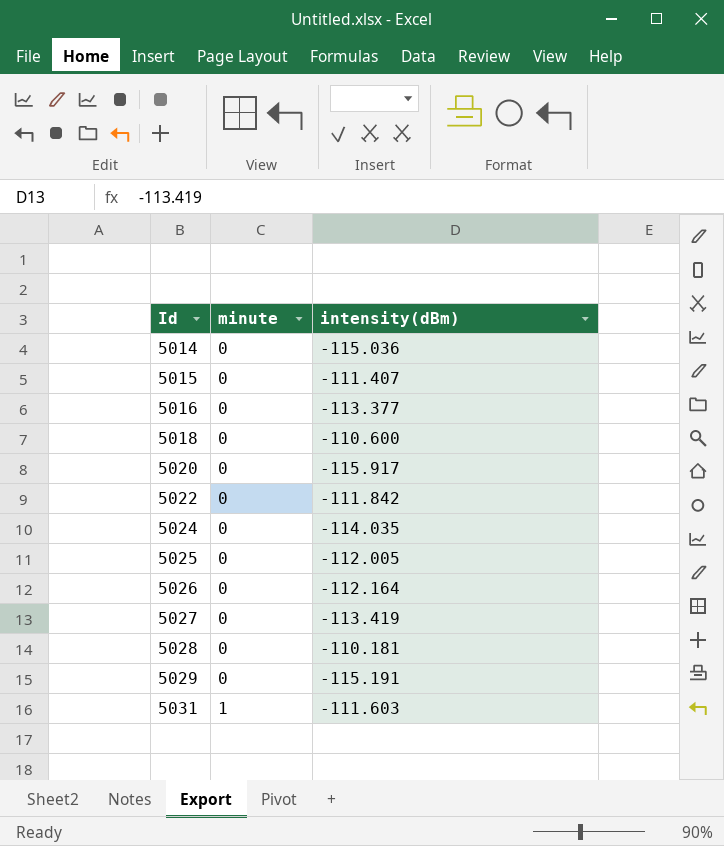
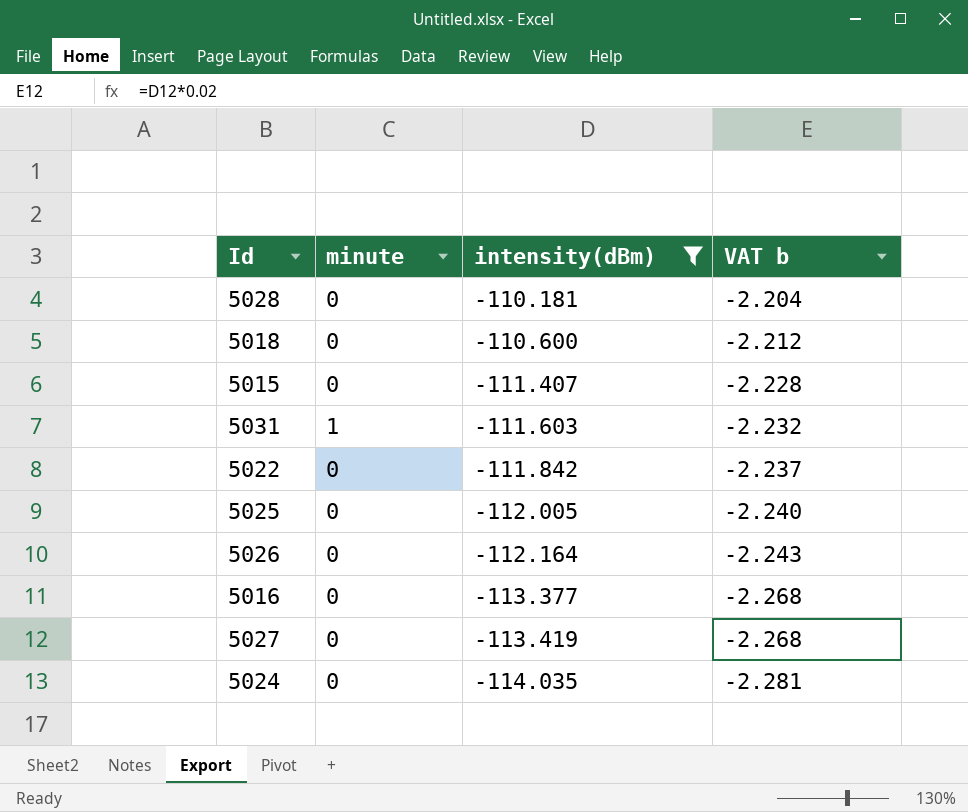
filter: none -> intensity(dBm) >= -114.035
row order: Id ascending -> intensity(dBm) descending
column VAT b | formula: none -> [intensity(dBm)] * 0.02

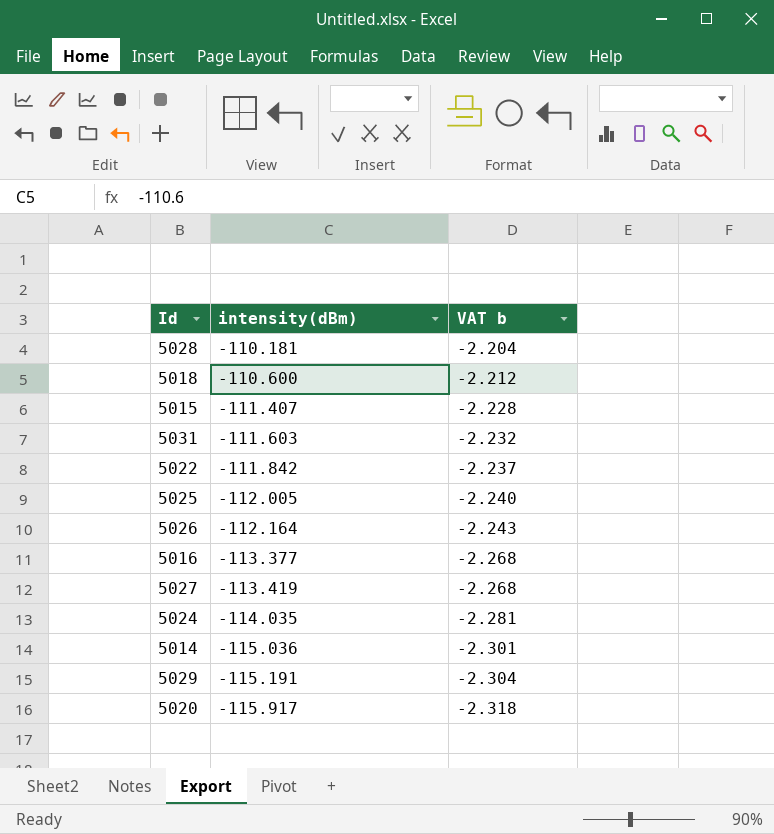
filter: intensity(dBm) >= -114.035 -> none
column minute | position: 2 -> none

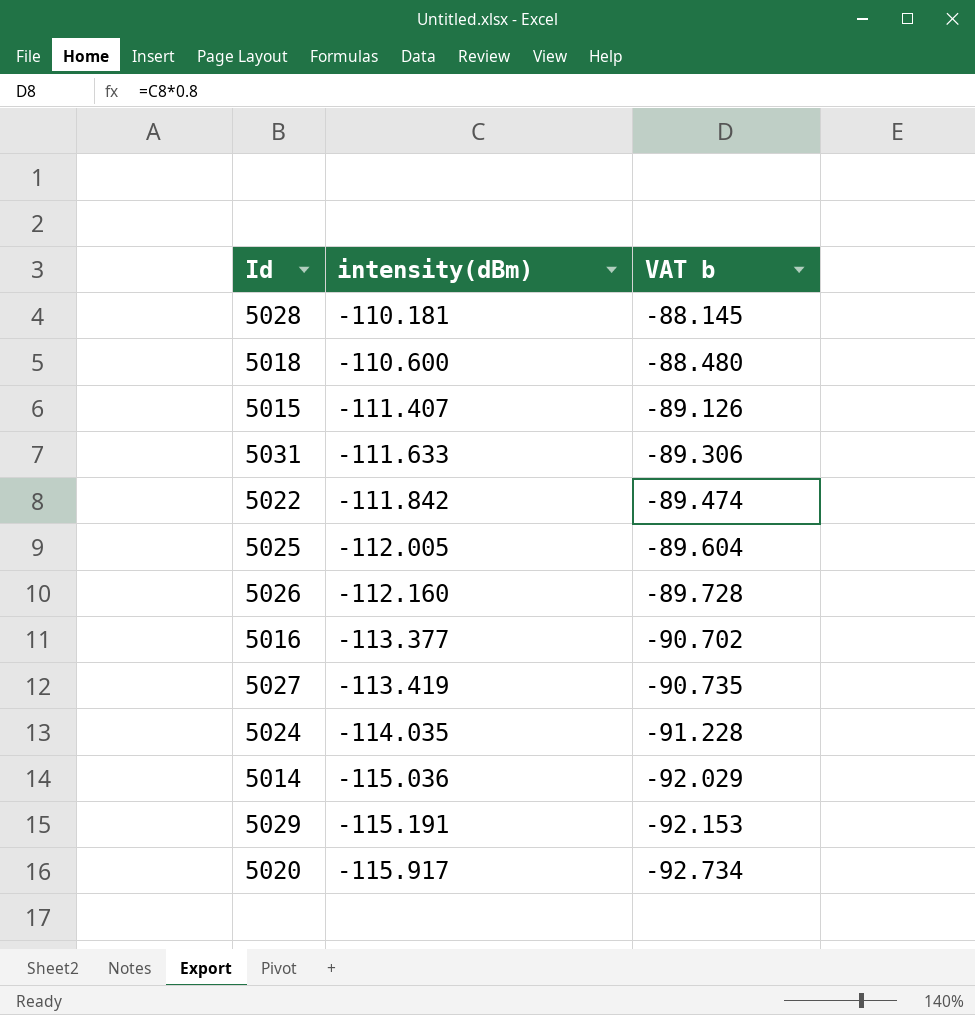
column VAT b | formula: [intensity(dBm)] * 0.02 -> [intensity(dBm)] * 0.8
5031 | intensity(dBm): -111.603 -> -111.633
5026 | intensity(dBm): -112.164 -> -112.160

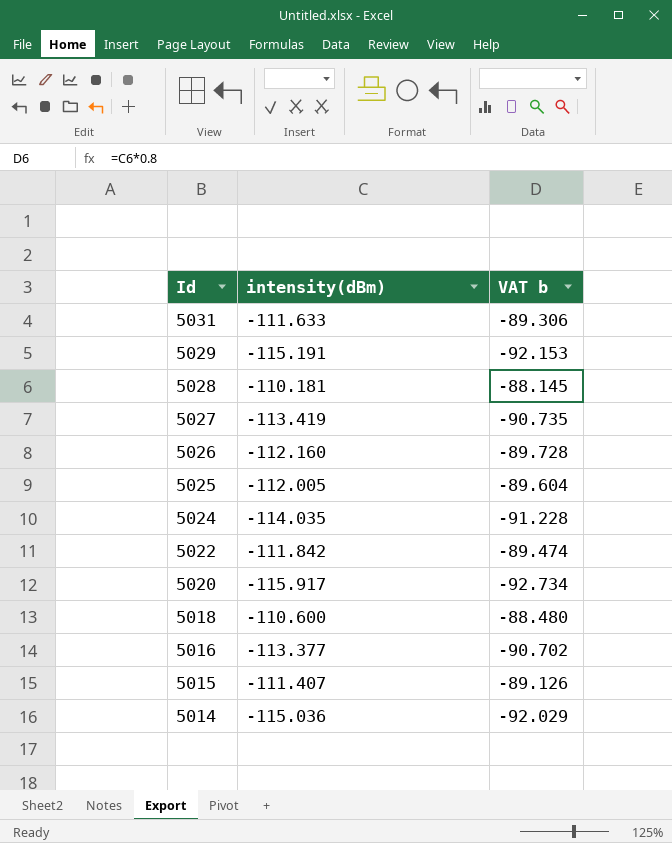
row order: intensity(dBm) descending -> Id descending

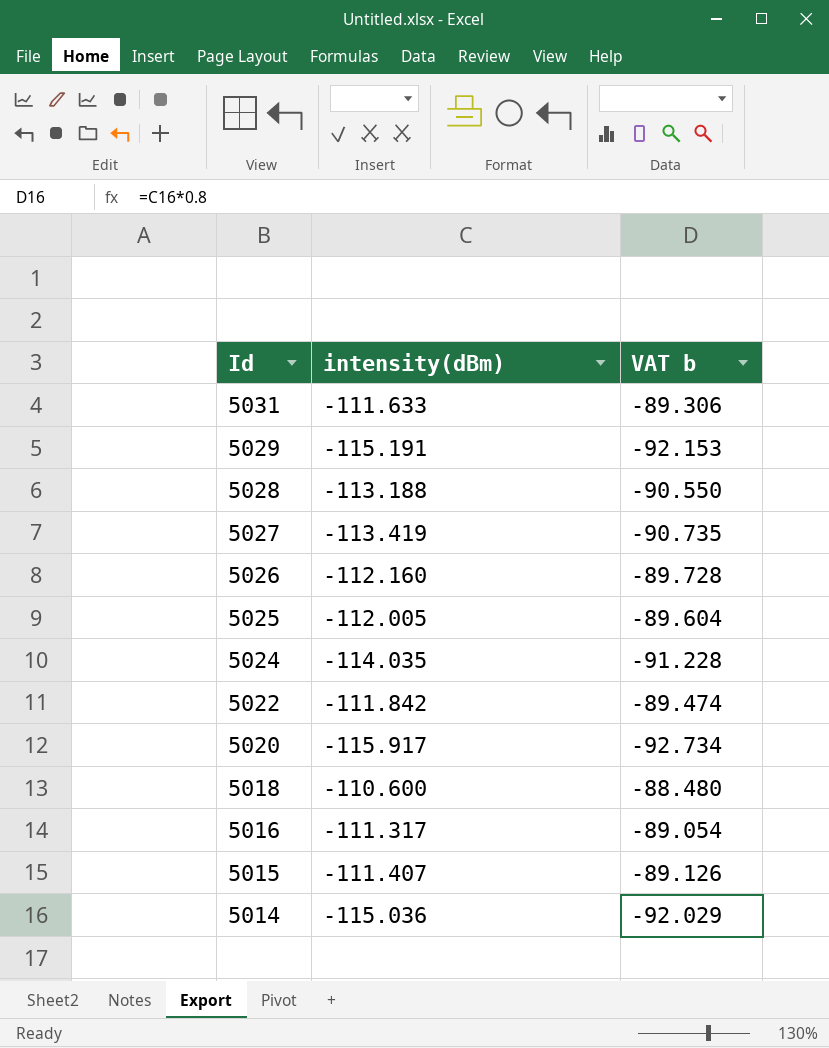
5028 | intensity(dBm): -110.181 -> -113.188
5028 | VAT b: -88.145 -> -90.550
5016 | intensity(dBm): -113.377 -> -111.317
5016 | VAT b: -90.702 -> -89.054

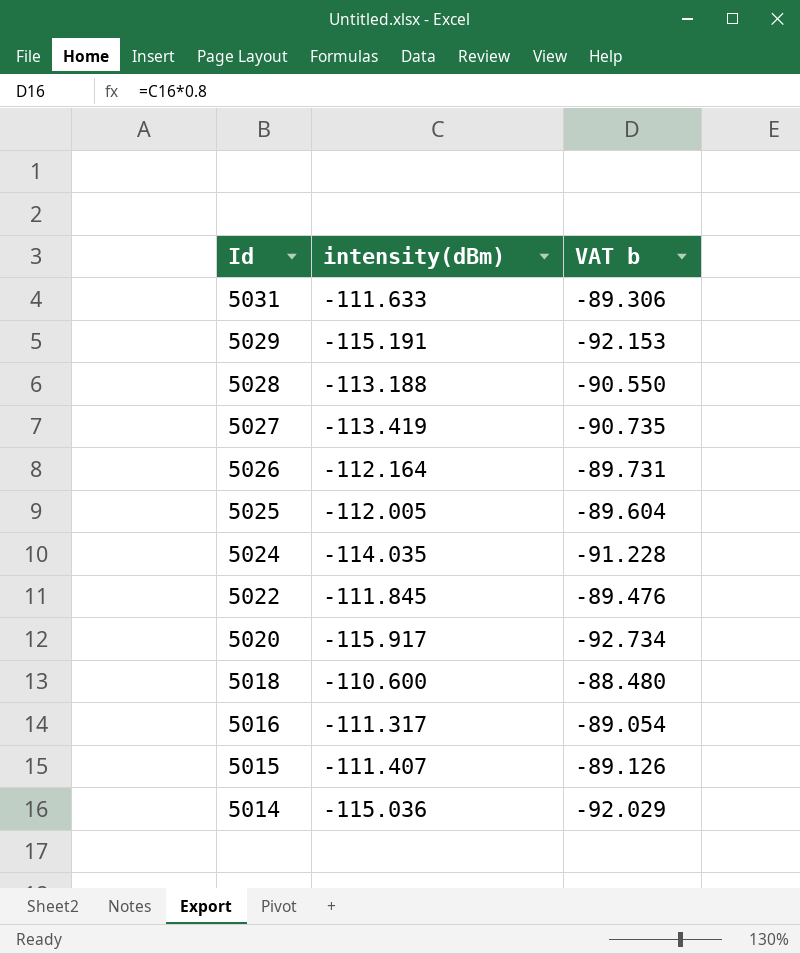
5026 | intensity(dBm): -112.160 -> -112.164
5026 | VAT b: -89.728 -> -89.731
5022 | intensity(dBm): -111.842 -> -111.845
5022 | VAT b: -89.474 -> -89.476

